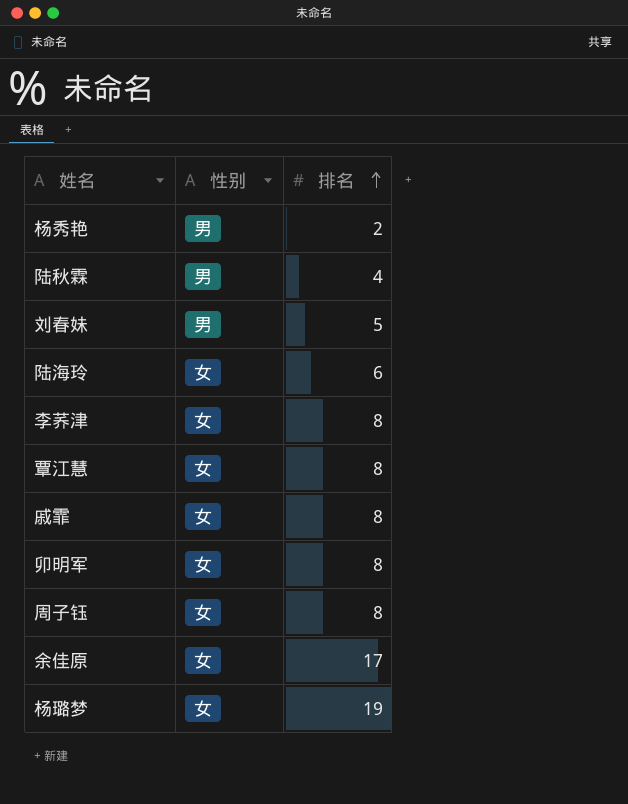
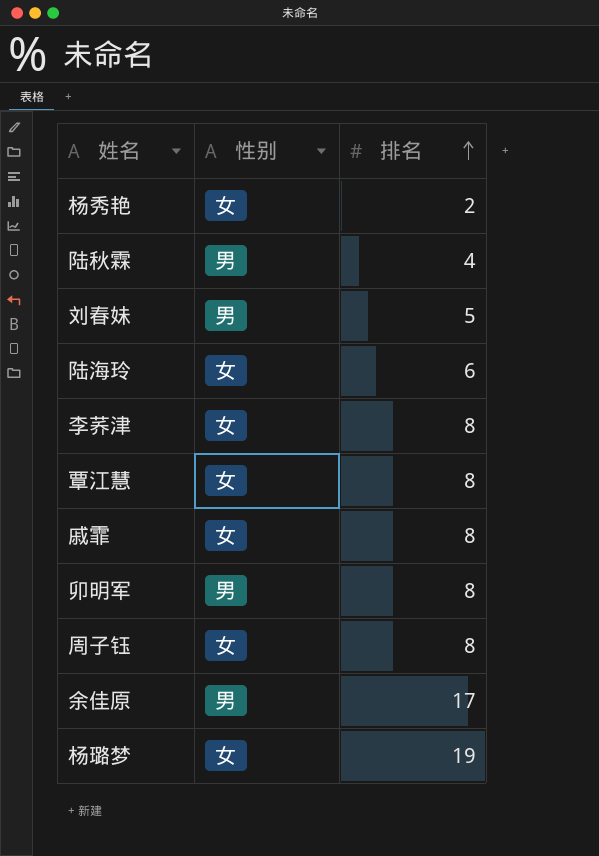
杨秀艳 | 性别: 男 -> 女
卯明军 | 性别: 女 -> 男
余佳原 | 性别: 女 -> 男

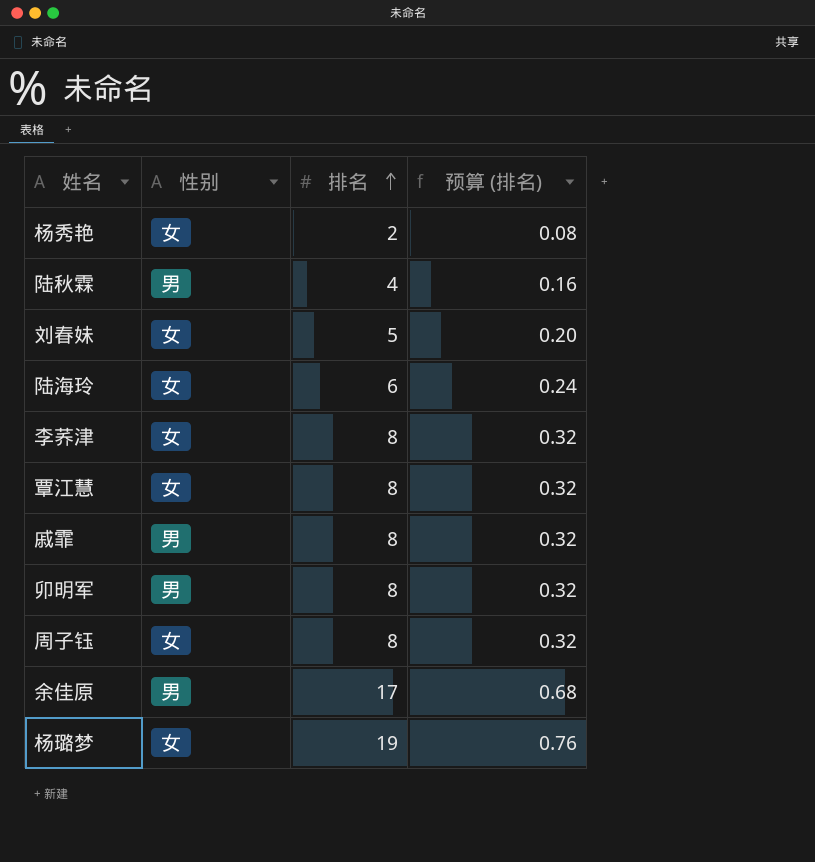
column 预算 (排名) | formula: none -> [排名] * 0.04
刘春妹 | 性别: 男 -> 女
戚霏 | 性别: 女 -> 男

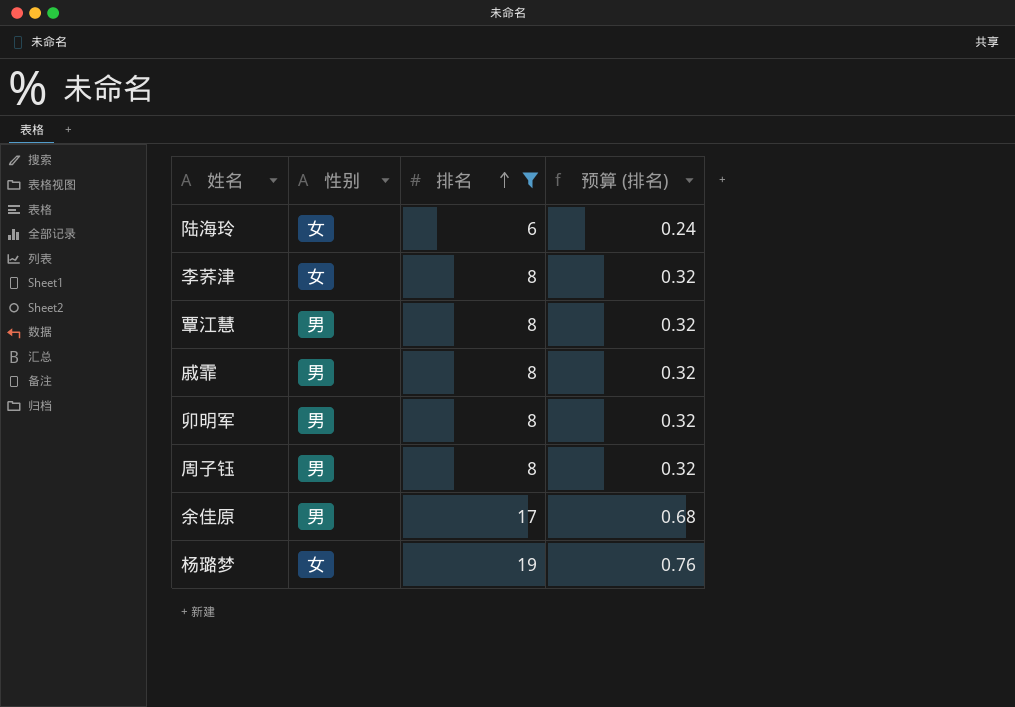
filter: none -> 排名 >= 6
覃江慧 | 性别: 女 -> 男
周子钰 | 性别: 女 -> 男

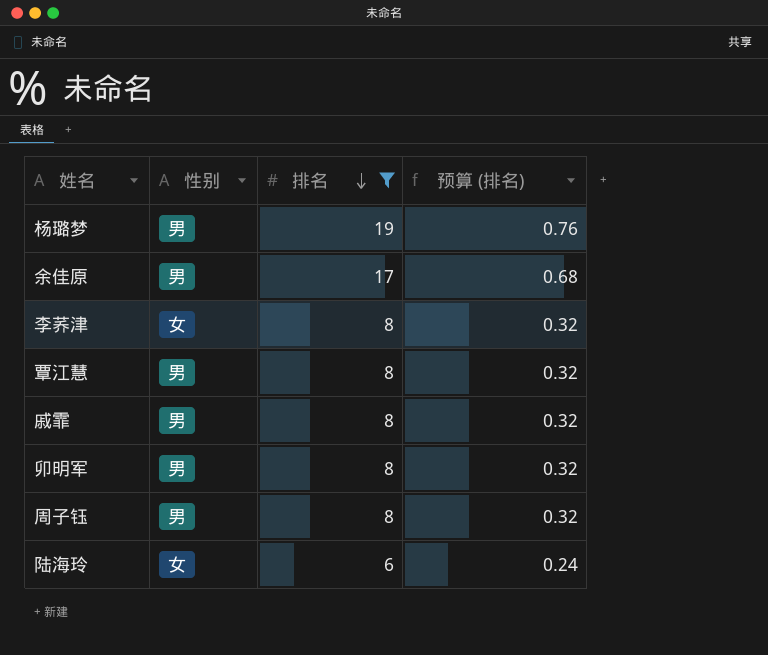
row order: 排名 ascending -> 排名 descending
杨璐梦 | 性别: 女 -> 男

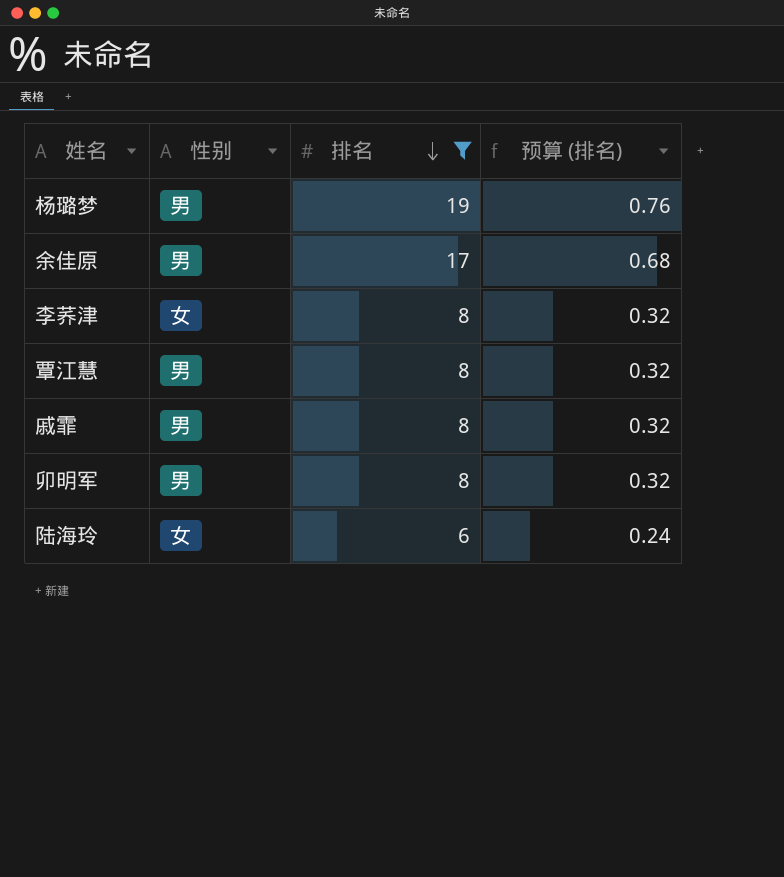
row 周子钰: 男 | 8 | 0.32 -> none

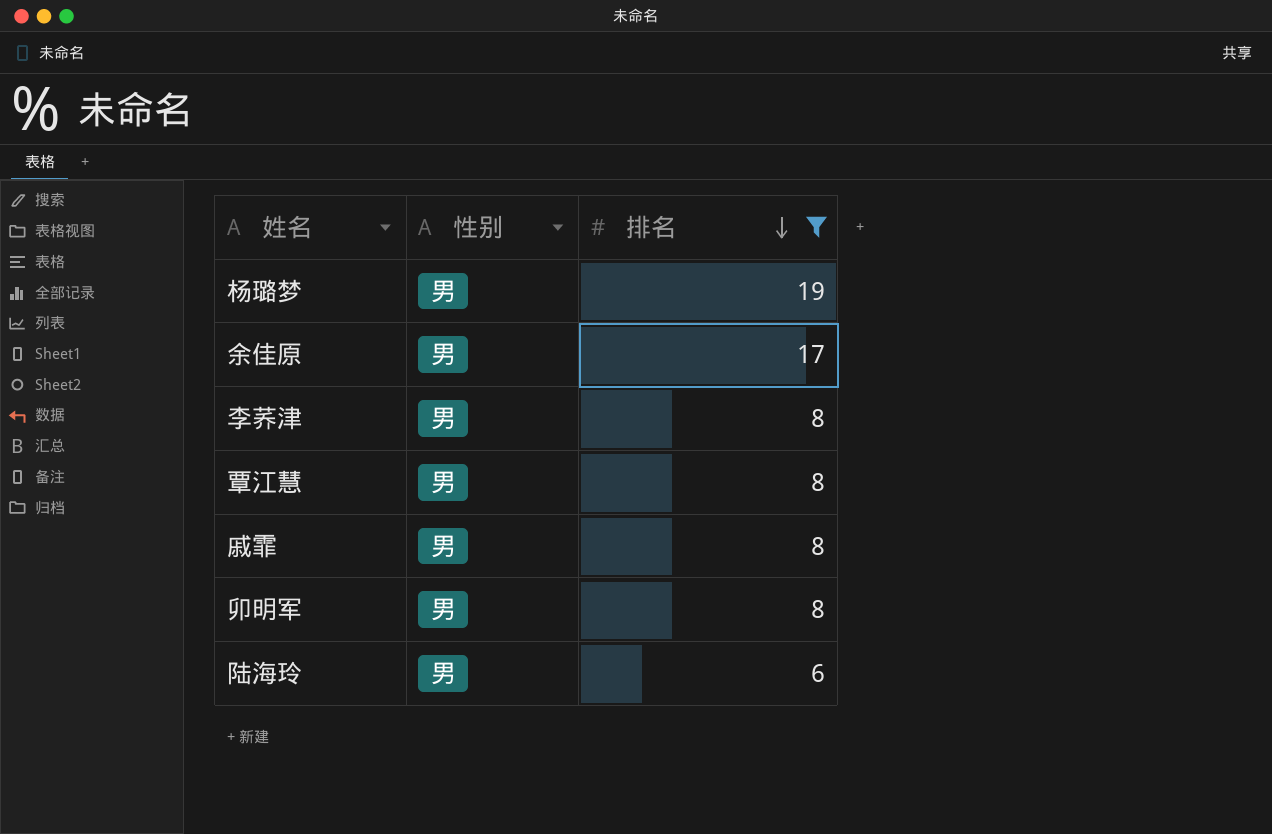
column 预算 (排名) | formula: [排名] * 0.04 -> none
李荞津 | 性别: 女 -> 男
陆海玲 | 性别: 女 -> 男

